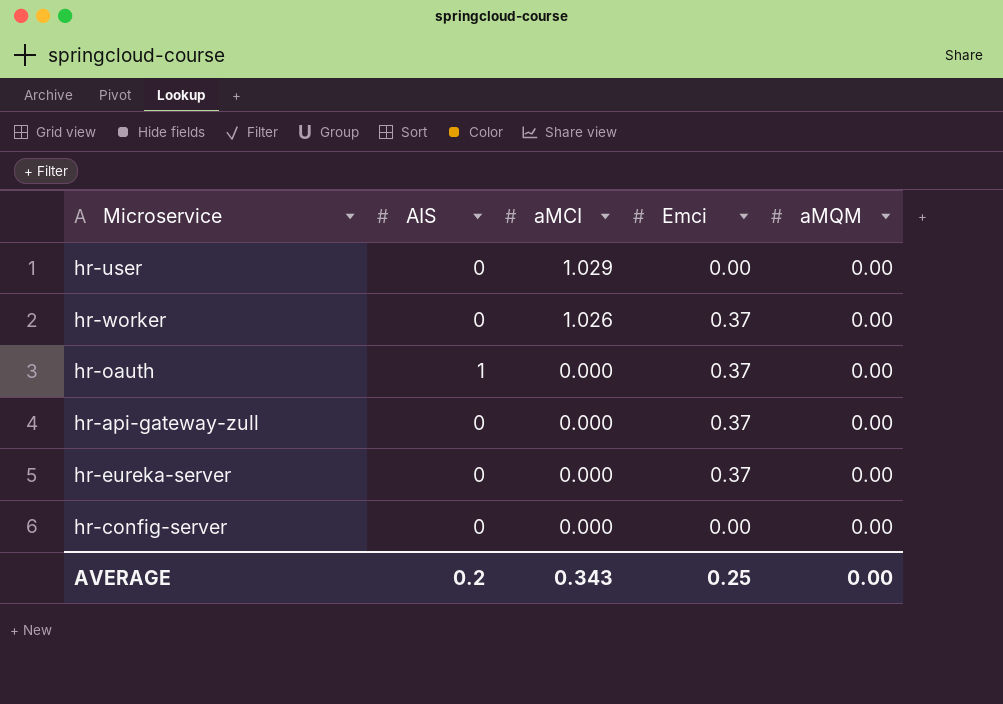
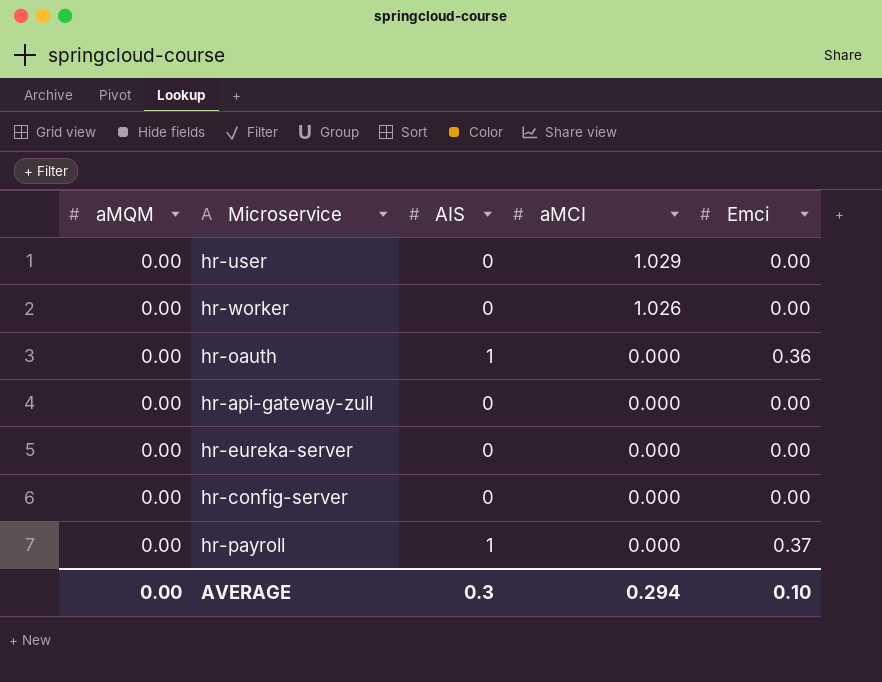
column aMQM | position: 5 -> 1
hr-worker | Emci: 0.37 -> 0.00
hr-oauth | Emci: 0.37 -> 0.36
hr-api-gateway-zull | Emci: 0.37 -> 0.00
hr-eureka-server | Emci: 0.37 -> 0.00
row hr-payroll: none -> 0.00 | 1 | 0.000 | 0.37
AVERAGE | AIS: 0.2 -> 0.3
AVERAGE | aMCI: 0.343 -> 0.294
AVERAGE | Emci: 0.25 -> 0.10

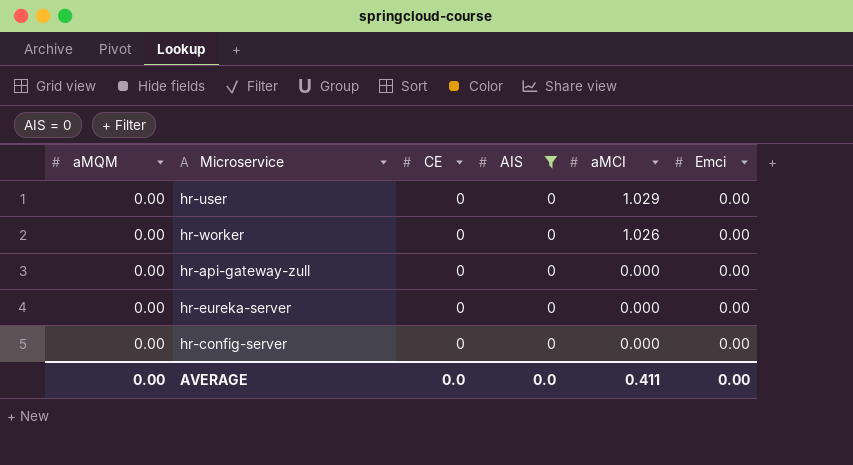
filter: none -> AIS = 0
column CE | position: none -> 3
AVERAGE | AIS: 0.3 -> 0.0
AVERAGE | aMCI: 0.294 -> 0.411
AVERAGE | Emci: 0.10 -> 0.00

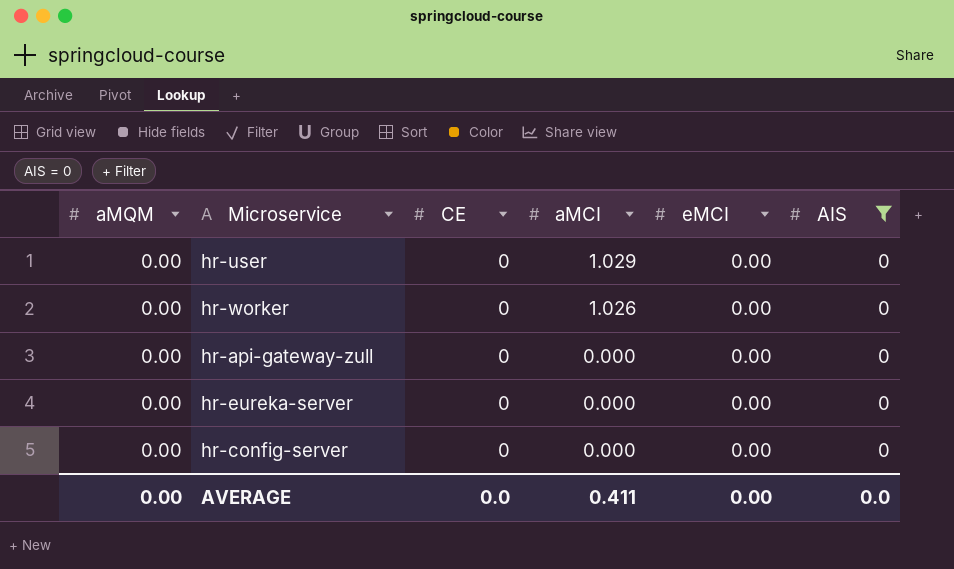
column name: Emci -> eMCI
column AIS | position: 4 -> 6

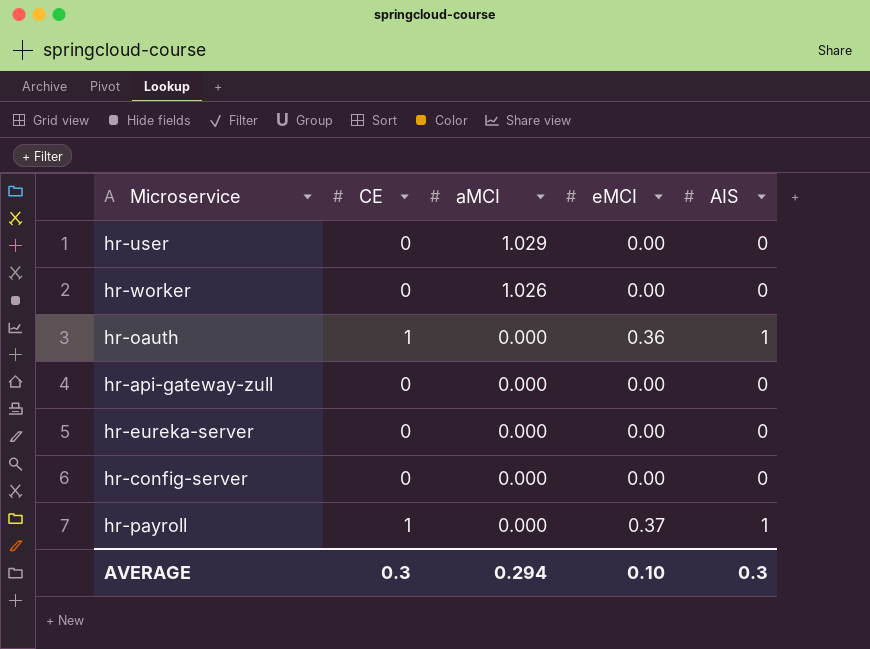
filter: AIS = 0 -> none
column aMQM | position: 1 -> none
AVERAGE | CE: 0.0 -> 0.3
AVERAGE | aMCI: 0.411 -> 0.294
AVERAGE | eMCI: 0.00 -> 0.10
AVERAGE | AIS: 0.0 -> 0.3

